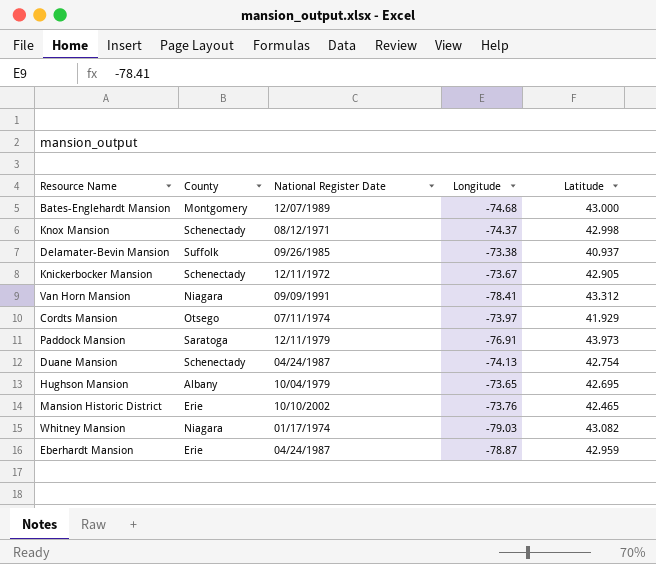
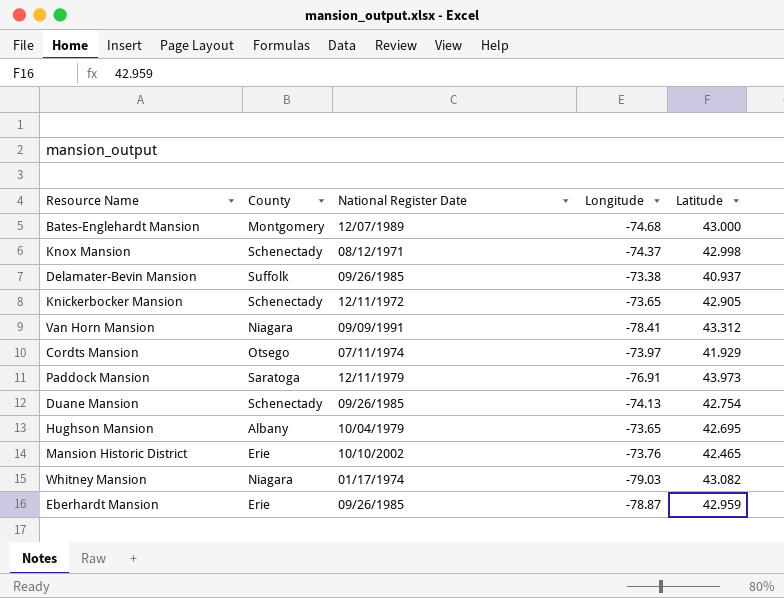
Knickerbocker Mansion | Longitude: -73.67 -> -73.65
Duane Mansion | National Register Date: 04/24/1987 -> 09/26/1985
Eberhardt Mansion | National Register Date: 04/24/1987 -> 09/26/1985

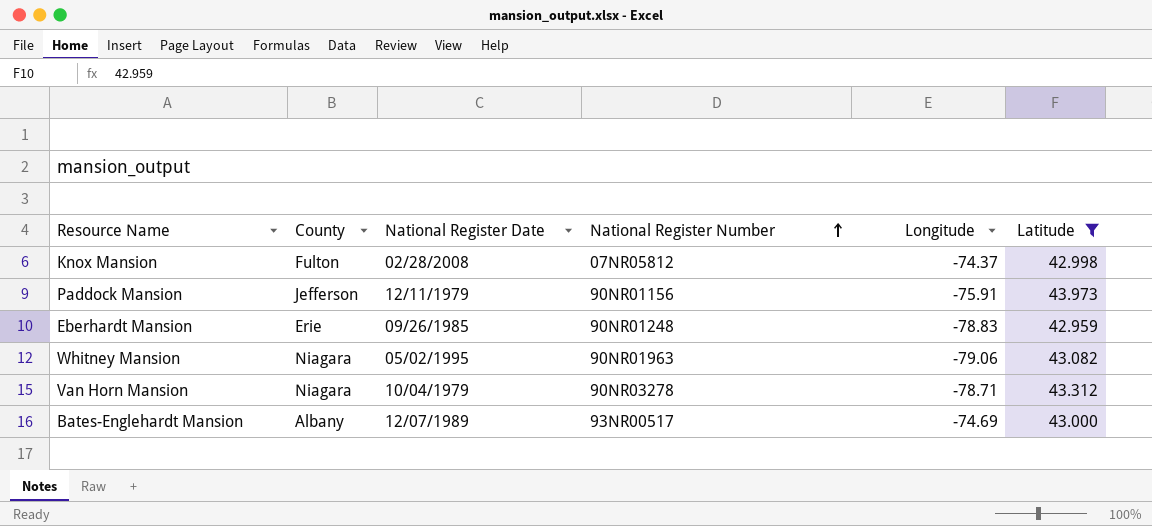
filter: none -> Latitude >= 42.959
row order: none -> National Register Number ascending
column National Register Number | position: none -> 4
Knox Mansion | County: Schenectady -> Fulton
Knox Mansion | National Register Date: 08/12/1971 -> 02/28/2008
Paddock Mansion | County: Saratoga -> Jefferson
Paddock Mansion | Longitude: -76.91 -> -75.91
Eberhardt Mansion | Longitude: -78.87 -> -78.83
Whitney Mansion | National Register Date: 01/17/1974 -> 05/02/1995
Whitney Mansion | Longitude: -79.03 -> -79.06
Van Horn Mansion | National Register Date: 09/09/1991 -> 10/04/1979
Van Horn Mansion | Longitude: -78.41 -> -78.71
Bates-Englehardt Mansion | County: Montgomery -> Albany
Bates-Englehardt Mansion | Longitude: -74.68 -> -74.69

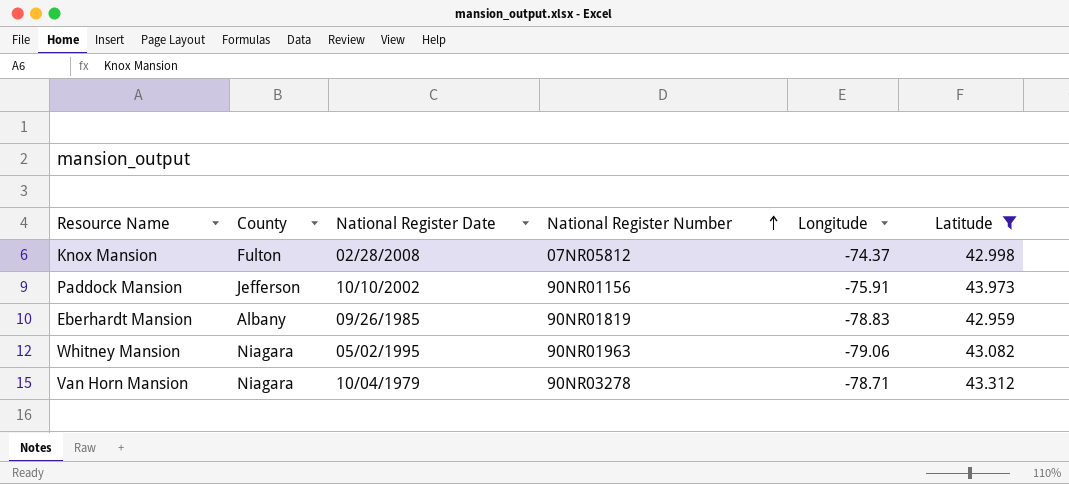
row Bates-Englehardt Mansion: Albany | 12/07/1989 | 93NR00517 | -74.69 | 43.000 -> none
Paddock Mansion | National Register Date: 12/11/1979 -> 10/10/2002
Eberhardt Mansion | County: Erie -> Albany
Eberhardt Mansion | National Register Number: 90NR01248 -> 90NR01819

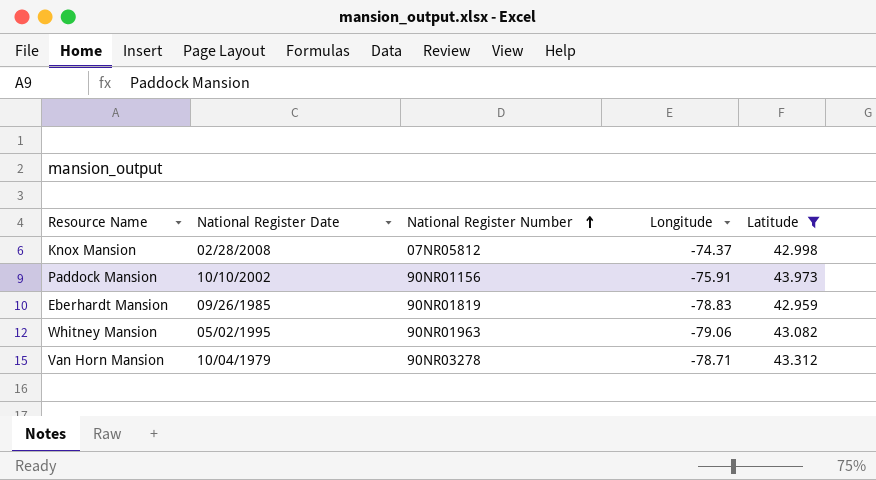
column County | position: 2 -> none

